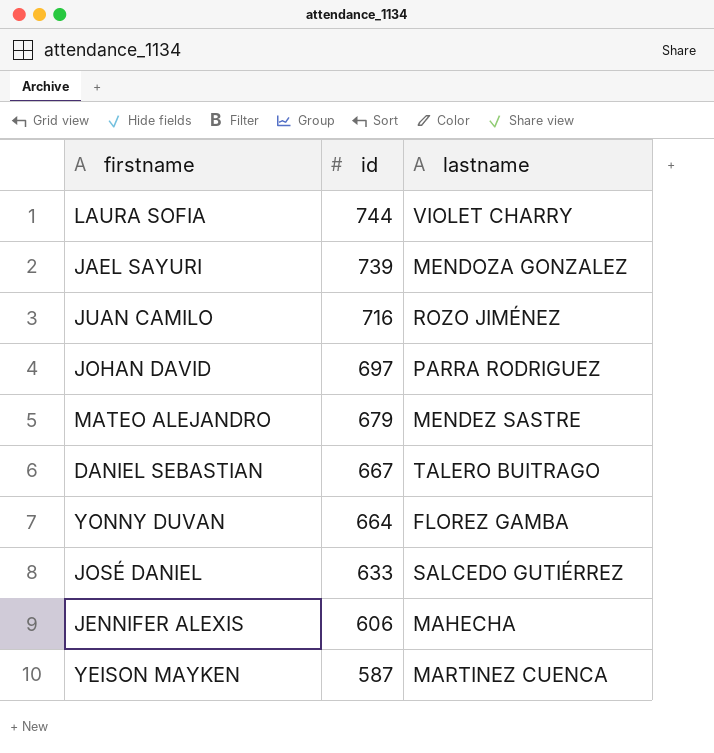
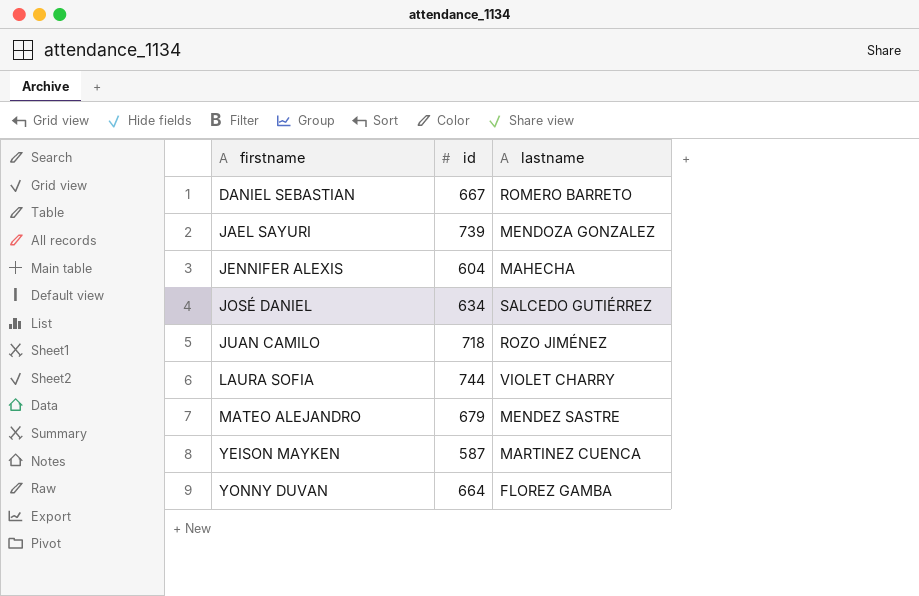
row order: id descending -> firstname ascending
row JOHAN DAVID: 697 | PARRA RODRIGUEZ -> none
DANIEL SEBASTIAN | lastname: TALERO BUITRAGO -> ROMERO BARRETO
JENNIFER ALEXIS | id: 606 -> 604
JOSÉ DANIEL | id: 633 -> 634
JUAN CAMILO | id: 716 -> 718

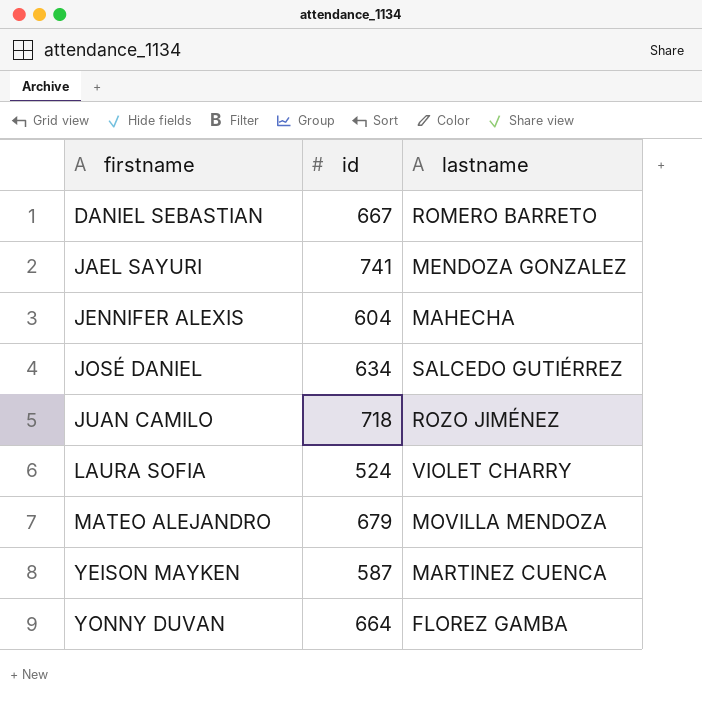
JAEL SAYURI | id: 739 -> 741
LAURA SOFIA | id: 744 -> 524
MATEO ALEJANDRO | lastname: MENDEZ SASTRE -> MOVILLA MENDOZA

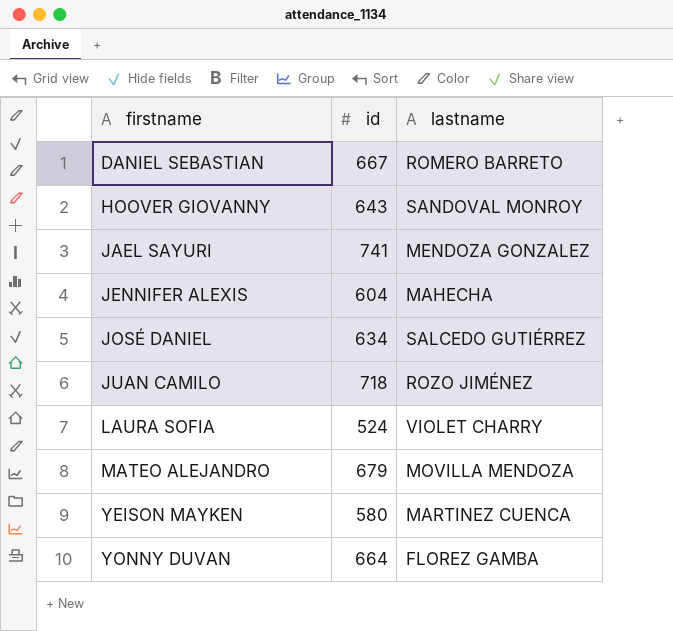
row HOOVER GIOVANNY: none -> 643 | SANDOVAL MONROY
YEISON MAYKEN | id: 587 -> 580

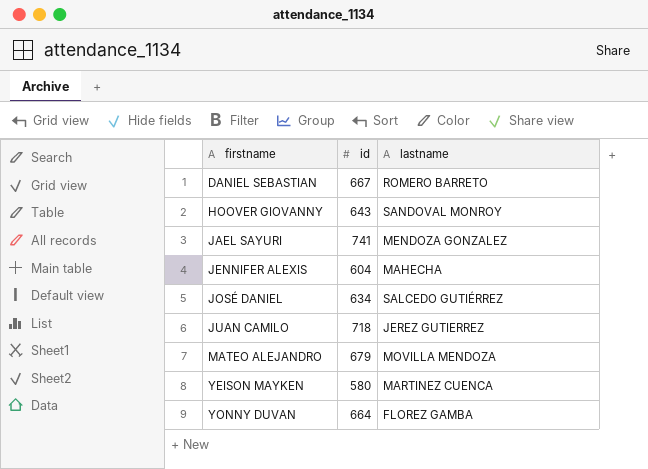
row LAURA SOFIA: 524 | VIOLET CHARRY -> none
JUAN CAMILO | lastname: ROZO JIMÉNEZ -> JEREZ GUTIERREZ

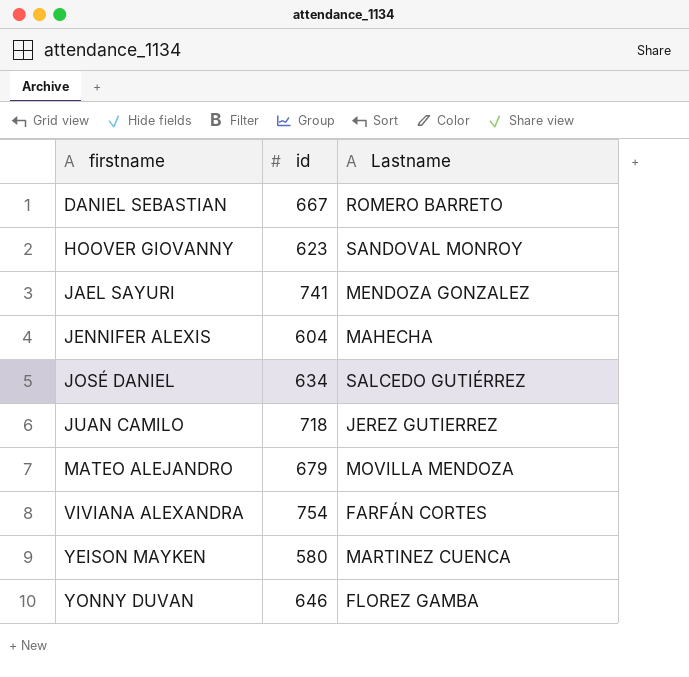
column name: lastname -> Lastname
HOOVER GIOVANNY | id: 643 -> 623
row VIVIANA ALEXANDRA: none -> 754 | FARFÁN CORTES
YONNY DUVAN | id: 664 -> 646

